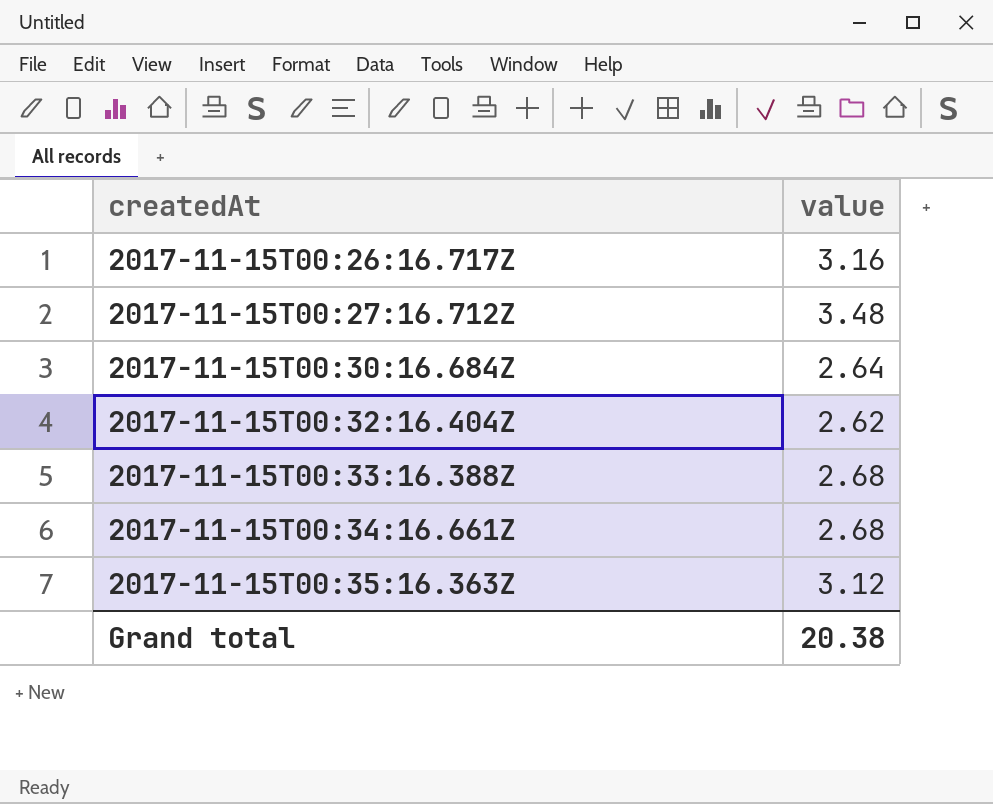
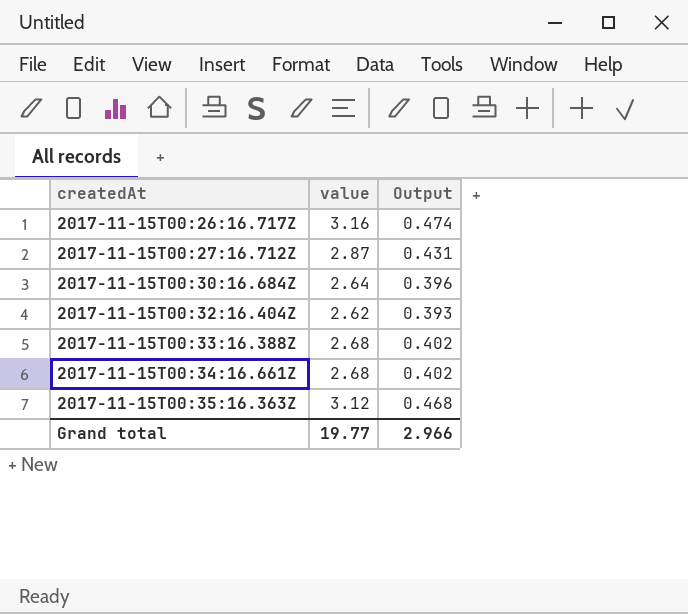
column Output | formula: none -> [value] * 0.15
2017-11-15T00:27:16.712Z | value: 3.48 -> 2.87
Grand total | value: 20.38 -> 19.77

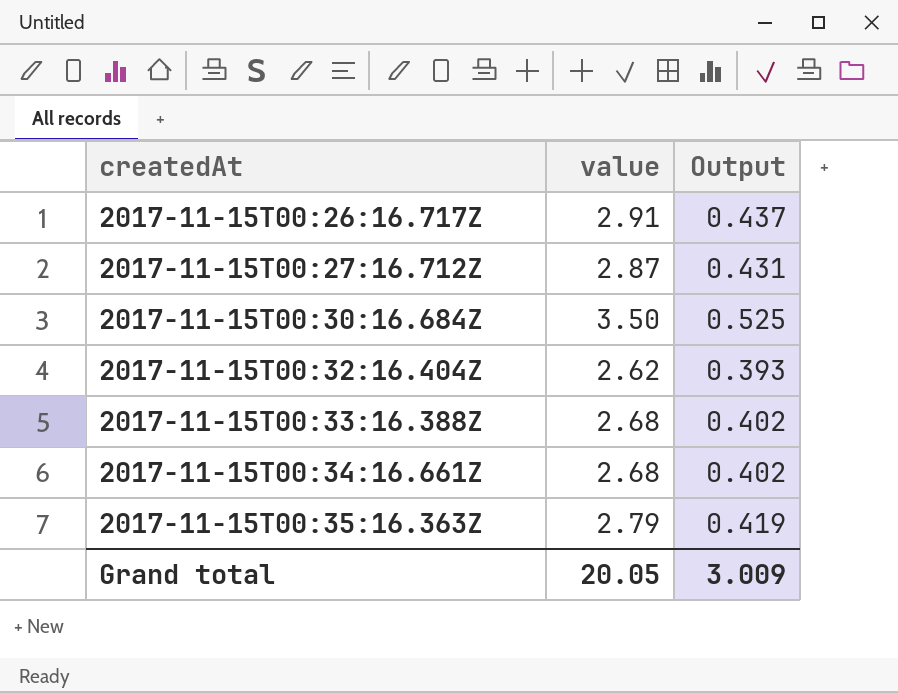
2017-11-15T00:26:16.717Z | value: 3.16 -> 2.91
2017-11-15T00:26:16.717Z | Output: 0.474 -> 0.437
2017-11-15T00:30:16.684Z | value: 2.64 -> 3.50
2017-11-15T00:30:16.684Z | Output: 0.396 -> 0.525
2017-11-15T00:35:16.363Z | value: 3.12 -> 2.79
2017-11-15T00:35:16.363Z | Output: 0.468 -> 0.419
Grand total | value: 19.77 -> 20.05
Grand total | Output: 2.966 -> 3.009

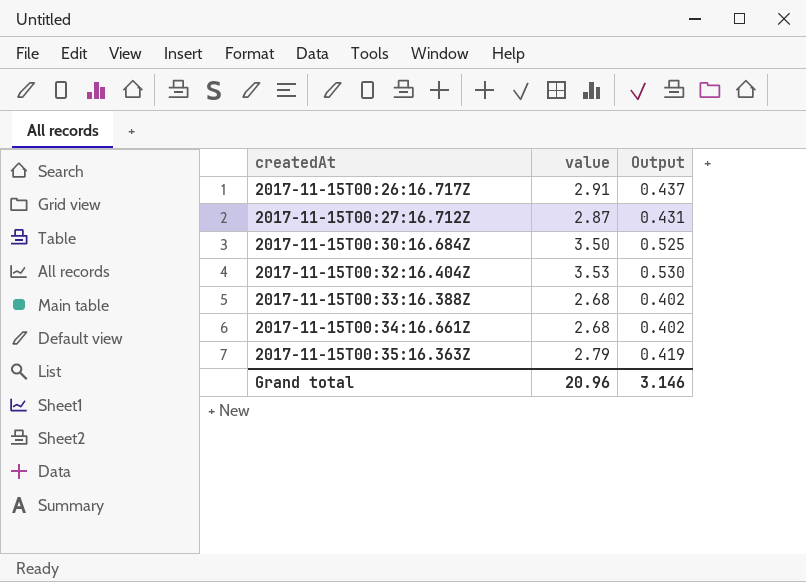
2017-11-15T00:32:16.404Z | value: 2.62 -> 3.53
2017-11-15T00:32:16.404Z | Output: 0.393 -> 0.530
Grand total | value: 20.05 -> 20.96
Grand total | Output: 3.009 -> 3.146

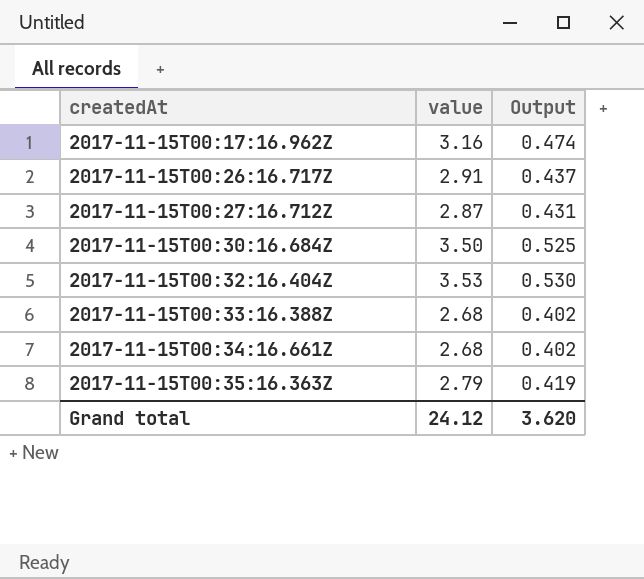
row 2017-11-15T00:17:16.962Z: none -> 3.16 | 0.474
Grand total | value: 20.96 -> 24.12
Grand total | Output: 3.146 -> 3.620

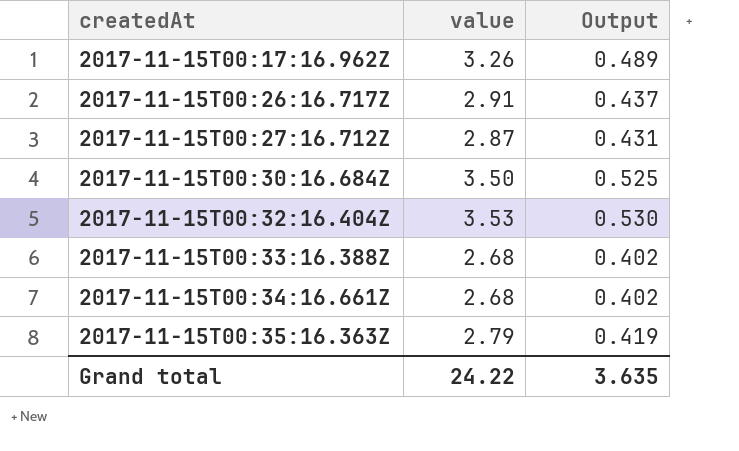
2017-11-15T00:17:16.962Z | value: 3.16 -> 3.26
2017-11-15T00:17:16.962Z | Output: 0.474 -> 0.489
Grand total | value: 24.12 -> 24.22
Grand total | Output: 3.620 -> 3.635

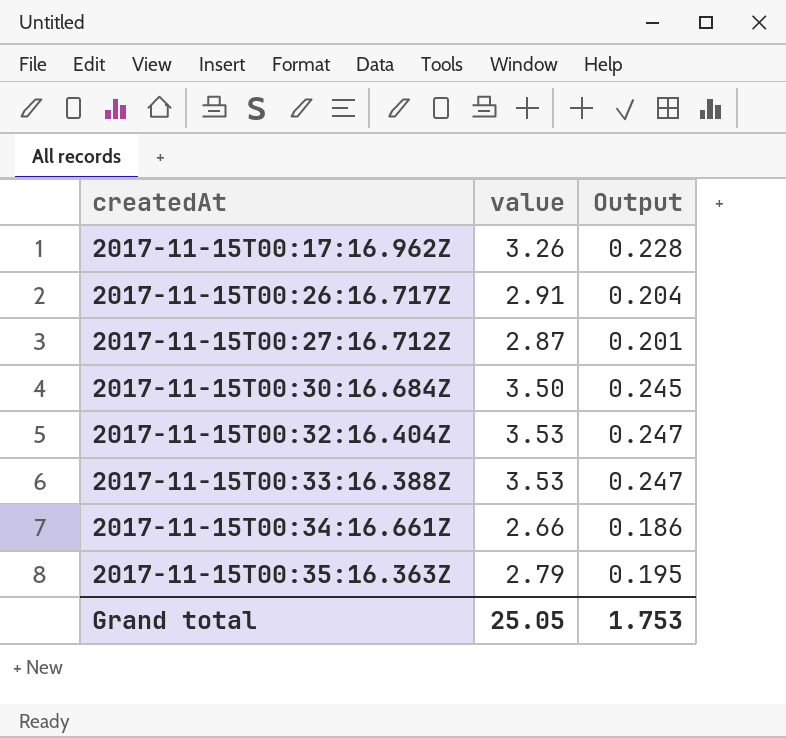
column Output | formula: [value] * 0.15 -> [value] * 0.07
2017-11-15T00:33:16.388Z | value: 2.68 -> 3.53
2017-11-15T00:34:16.661Z | value: 2.68 -> 2.66
Grand total | value: 24.22 -> 25.05
Grand total | Output: 3.635 -> 1.753

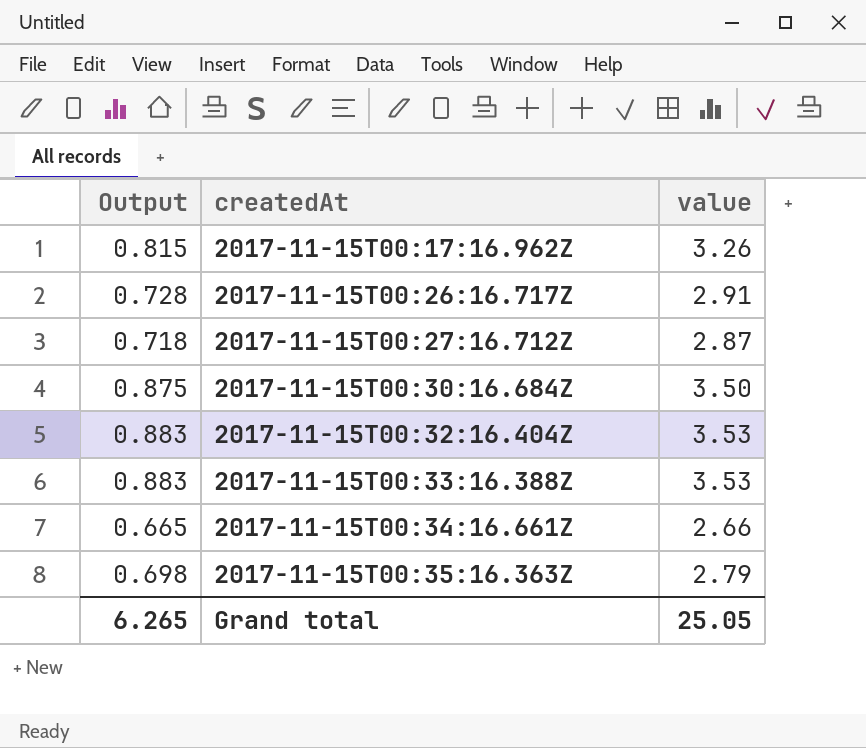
column Output | formula: [value] * 0.07 -> [value] * 0.25
column Output | position: 3 -> 1
Grand total | Output: 1.753 -> 6.265

